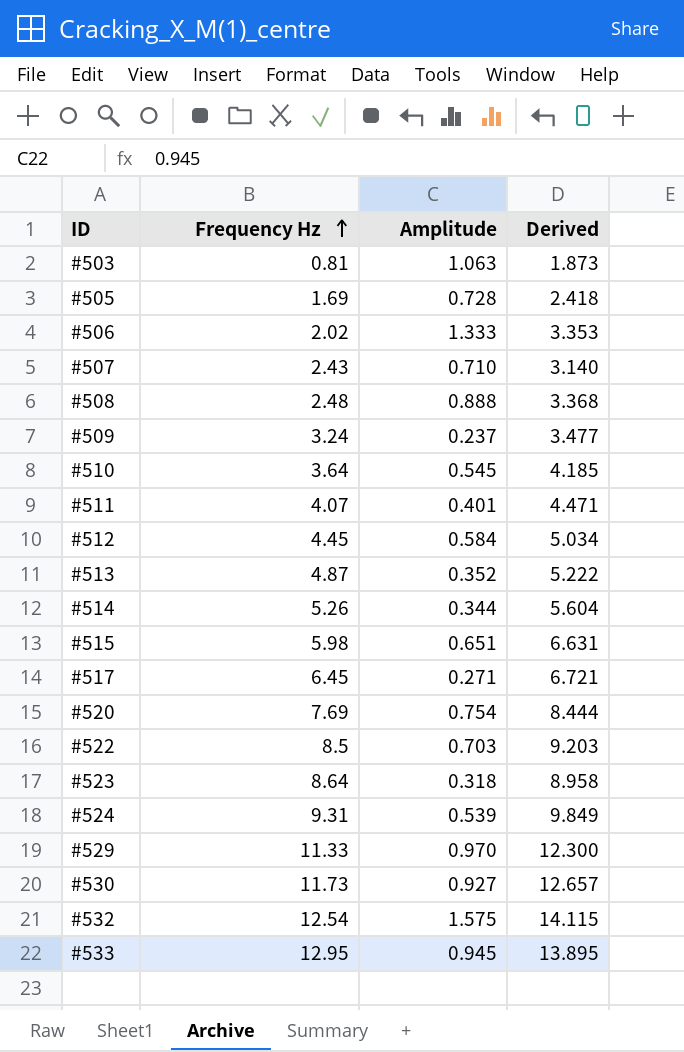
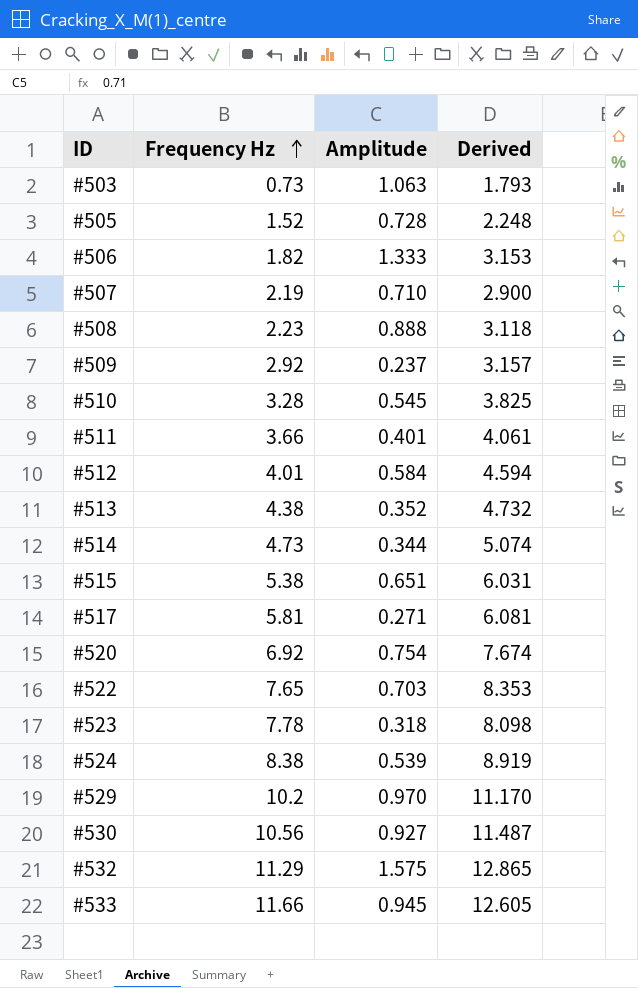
#503 | Frequency Hz: 0.81 -> 0.73
#503 | Derived: 1.873 -> 1.793
#505 | Frequency Hz: 1.69 -> 1.52
#505 | Derived: 2.418 -> 2.248
#506 | Frequency Hz: 2.02 -> 1.82
#506 | Derived: 3.353 -> 3.153
#507 | Frequency Hz: 2.43 -> 2.19
#507 | Derived: 3.140 -> 2.900
#508 | Frequency Hz: 2.48 -> 2.23
#508 | Derived: 3.368 -> 3.118
#509 | Frequency Hz: 3.24 -> 2.92
#509 | Derived: 3.477 -> 3.157
#510 | Frequency Hz: 3.64 -> 3.28
#510 | Derived: 4.185 -> 3.825
#511 | Frequency Hz: 4.07 -> 3.66
#511 | Derived: 4.471 -> 4.061
#512 | Frequency Hz: 4.45 -> 4.01
#512 | Derived: 5.034 -> 4.594
#513 | Frequency Hz: 4.87 -> 4.38
#513 | Derived: 5.222 -> 4.732
#514 | Frequency Hz: 5.26 -> 4.73
#514 | Derived: 5.604 -> 5.074
#515 | Frequency Hz: 5.98 -> 5.38
#515 | Derived: 6.631 -> 6.031
#517 | Frequency Hz: 6.45 -> 5.81
#517 | Derived: 6.721 -> 6.081
#520 | Frequency Hz: 7.69 -> 6.92
#520 | Derived: 8.444 -> 7.674
#522 | Frequency Hz: 8.5 -> 7.65
#522 | Derived: 9.203 -> 8.353
#523 | Frequency Hz: 8.64 -> 7.78
#523 | Derived: 8.958 -> 8.098
#524 | Frequency Hz: 9.31 -> 8.38
#524 | Derived: 9.849 -> 8.919
#529 | Frequency Hz: 11.33 -> 10.2
#529 | Derived: 12.300 -> 11.170
#530 | Frequency Hz: 11.73 -> 10.56
#530 | Derived: 12.657 -> 11.487
#532 | Frequency Hz: 12.54 -> 11.29
#532 | Derived: 14.115 -> 12.865
#533 | Frequency Hz: 12.95 -> 11.66
#533 | Derived: 13.895 -> 12.605

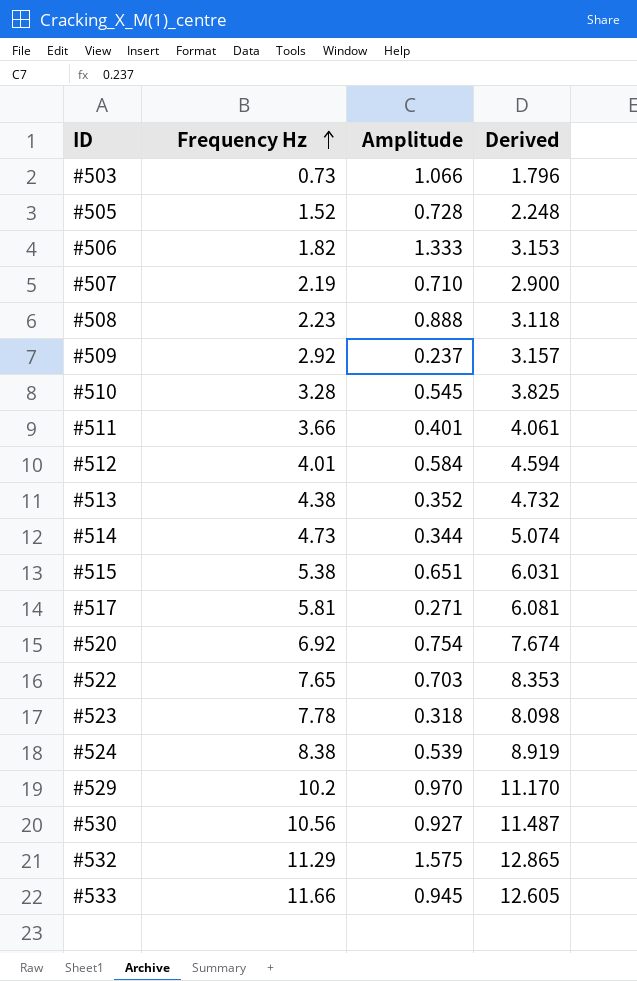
#503 | Amplitude: 1.063 -> 1.066
#503 | Derived: 1.793 -> 1.796

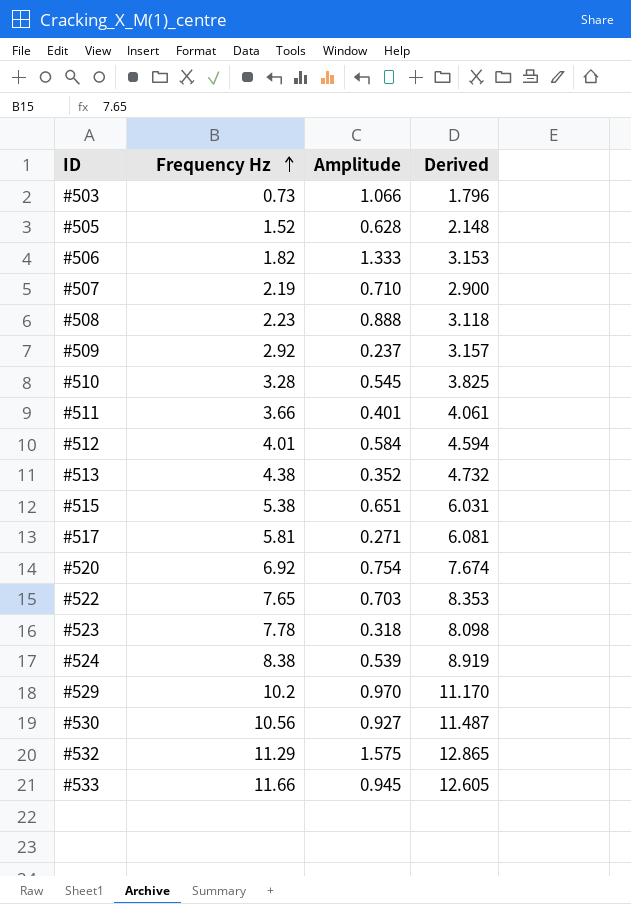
row #514: 4.73 | 0.344 | 5.074 -> none
#505 | Amplitude: 0.728 -> 0.628
#505 | Derived: 2.248 -> 2.148

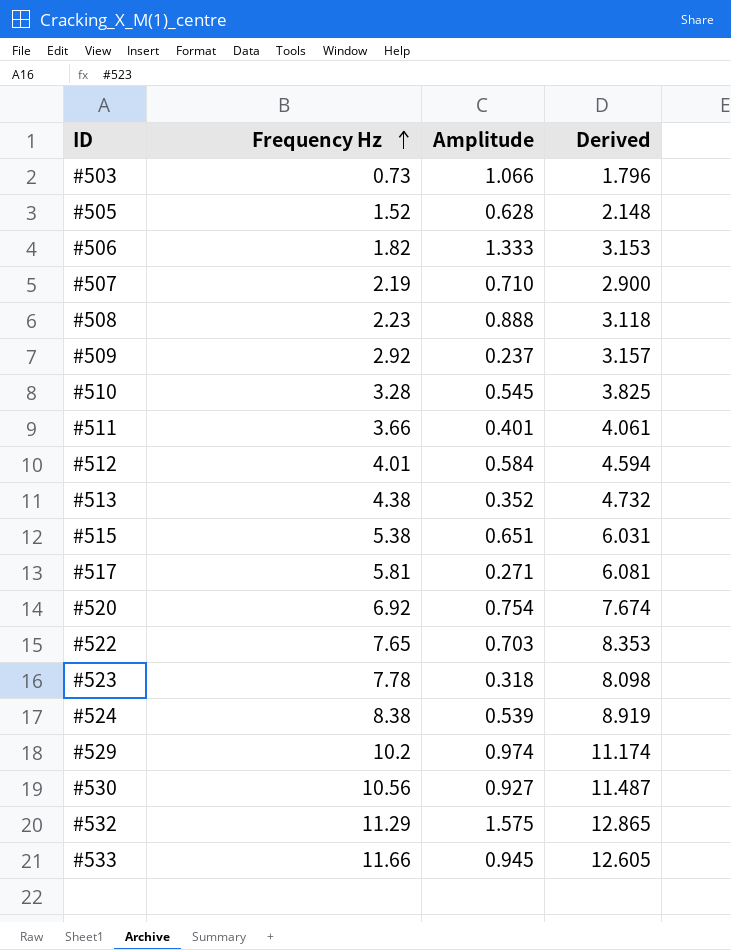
#529 | Amplitude: 0.970 -> 0.974
#529 | Derived: 11.170 -> 11.174

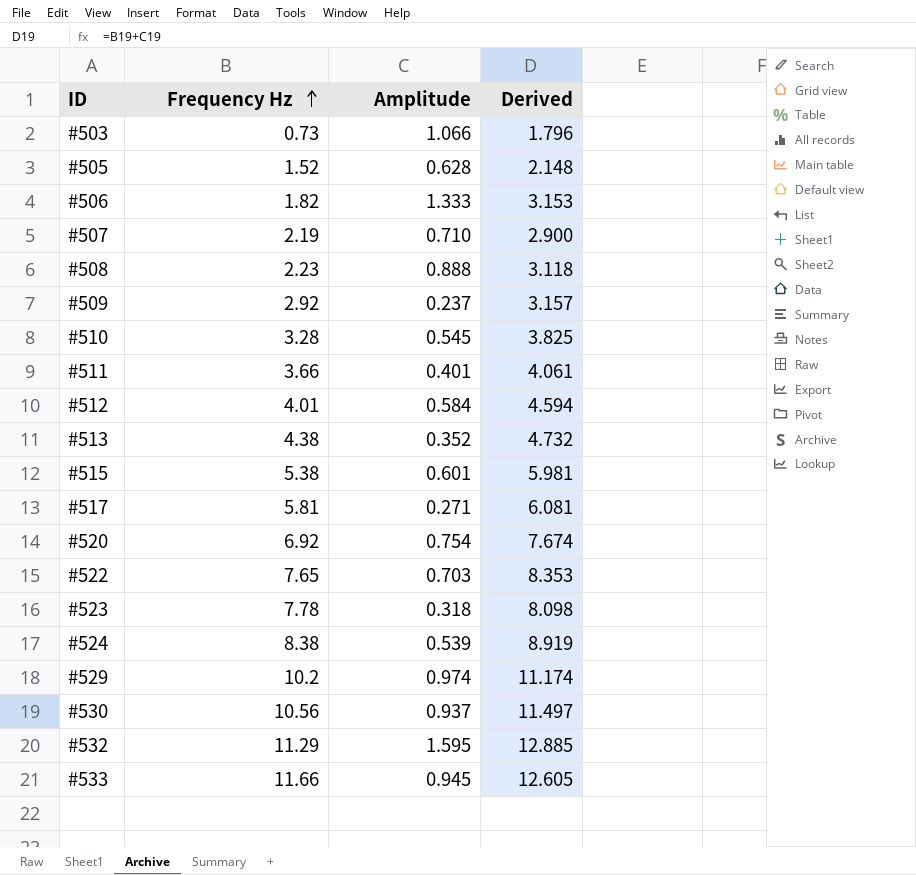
#515 | Amplitude: 0.651 -> 0.601
#515 | Derived: 6.031 -> 5.981
#530 | Amplitude: 0.927 -> 0.937
#530 | Derived: 11.487 -> 11.497
#532 | Amplitude: 1.575 -> 1.595
#532 | Derived: 12.865 -> 12.885

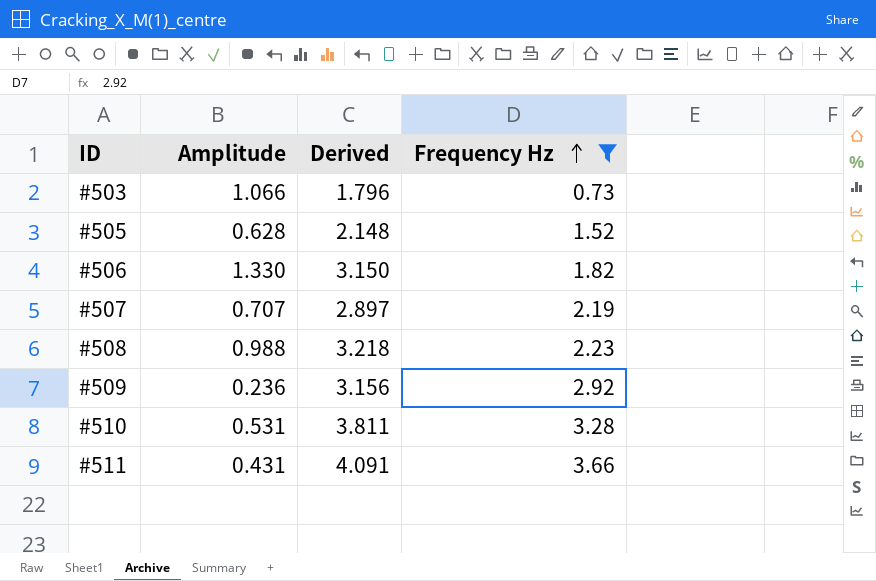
filter: none -> Frequency Hz <= 3.66
column Frequency Hz | position: 2 -> 4
#506 | Amplitude: 1.333 -> 1.330
#506 | Derived: 3.153 -> 3.150
#507 | Amplitude: 0.710 -> 0.707
#507 | Derived: 2.900 -> 2.897
#508 | Amplitude: 0.888 -> 0.988
#508 | Derived: 3.118 -> 3.218
#509 | Amplitude: 0.237 -> 0.236
#509 | Derived: 3.157 -> 3.156
#510 | Amplitude: 0.545 -> 0.531
#510 | Derived: 3.825 -> 3.811
#511 | Amplitude: 0.401 -> 0.431
#511 | Derived: 4.061 -> 4.091

